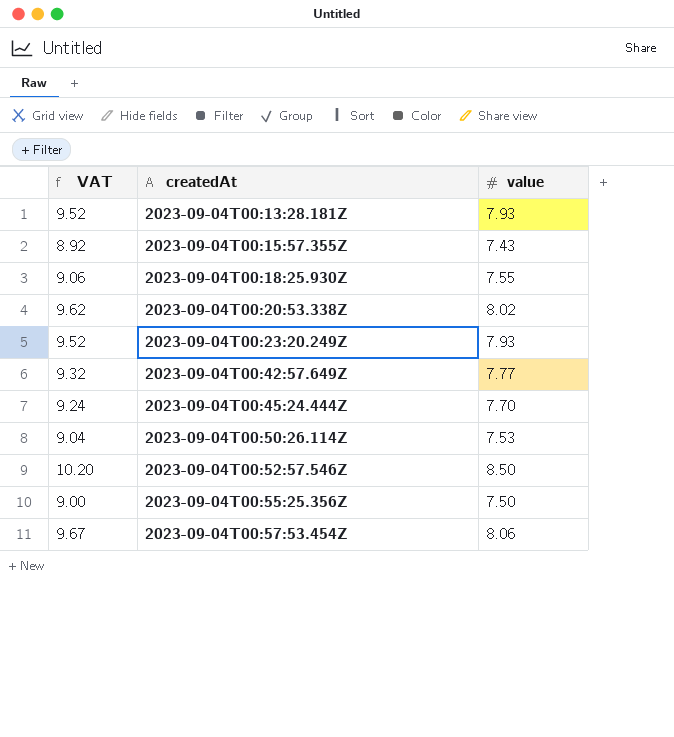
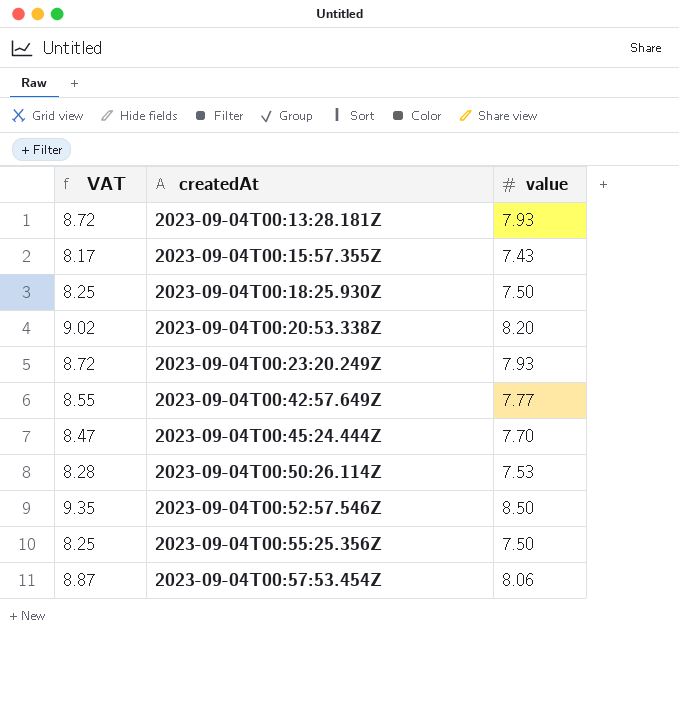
column VAT | formula: [value] * 1.2 -> [value] * 1.1
2023-09-04T00:18:25.930Z | value: 7.55 -> 7.50
2023-09-04T00:20:53.338Z | value: 8.02 -> 8.20

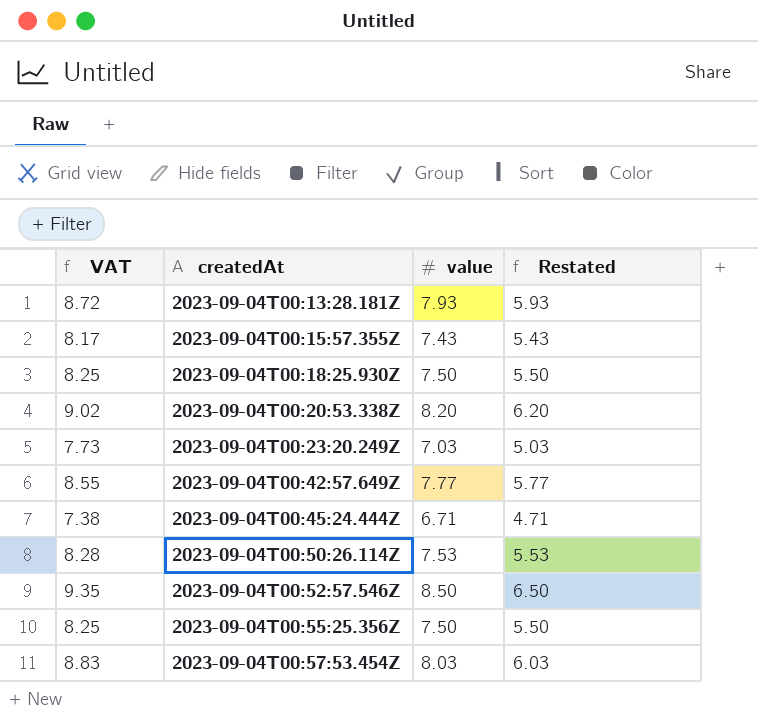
column Restated | formula: none -> [value] - 2
2023-09-04T00:23:20.249Z | VAT: 8.72 -> 7.73
2023-09-04T00:23:20.249Z | value: 7.93 -> 7.03
2023-09-04T00:45:24.444Z | VAT: 8.47 -> 7.38
2023-09-04T00:45:24.444Z | value: 7.70 -> 6.71
2023-09-04T00:57:53.454Z | VAT: 8.87 -> 8.83
2023-09-04T00:57:53.454Z | value: 8.06 -> 8.03

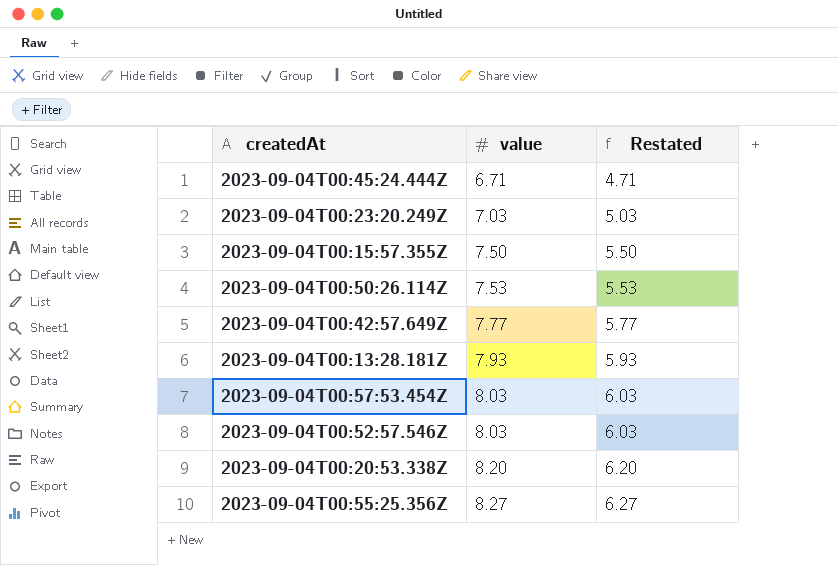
row order: createdAt ascending -> value ascending
column VAT | formula: [value] * 1.1 -> none
row 2023-09-04T00:18:25.930Z: 8.25 | 7.50 | 5.50 -> none
2023-09-04T00:15:57.355Z | value: 7.43 -> 7.50
2023-09-04T00:15:57.355Z | Restated: 5.43 -> 5.50
2023-09-04T00:52:57.546Z | value: 8.50 -> 8.03
2023-09-04T00:52:57.546Z | Restated: 6.50 -> 6.03
2023-09-04T00:55:25.356Z | value: 7.50 -> 8.27
2023-09-04T00:55:25.356Z | Restated: 5.50 -> 6.27

